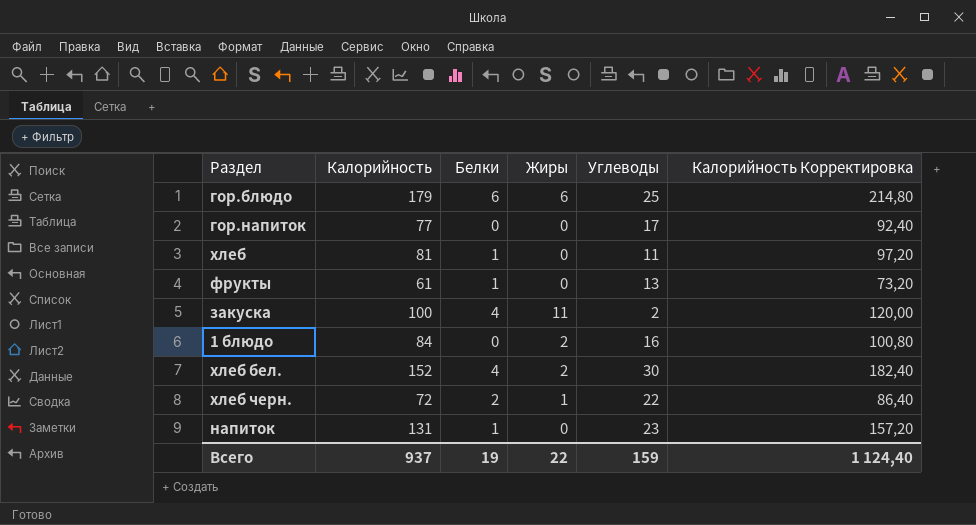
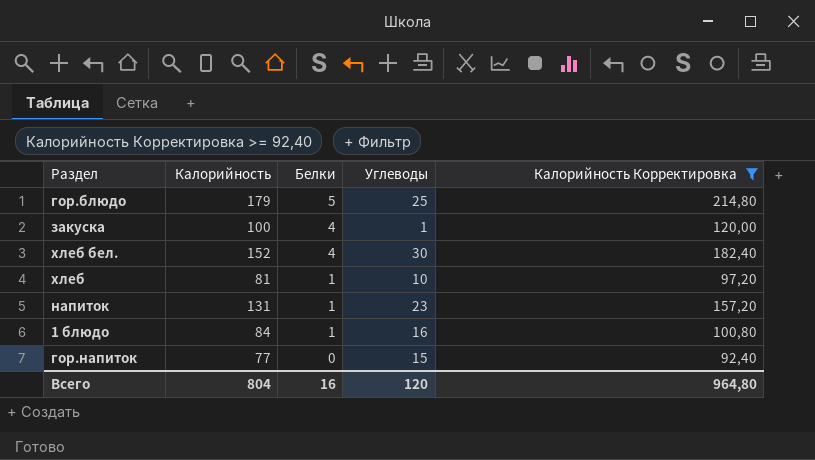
filter: none -> Калорийность Корректировка >= 92,40
row order: none -> Белки descending
column Жиры | position: 4 -> none
гор.блюдо | Белки: 6 -> 5
закуска | Углеводы: 2 -> 1
хлеб | Углеводы: 11 -> 10
1 блюдо | Белки: 0 -> 1
гор.напиток | Углеводы: 17 -> 15
Всего | Калорийность: 937 -> 804
Всего | Белки: 19 -> 16
Всего | Углеводы: 159 -> 120
Всего | Калорийность Корректировка: 1 124,40 -> 964,80

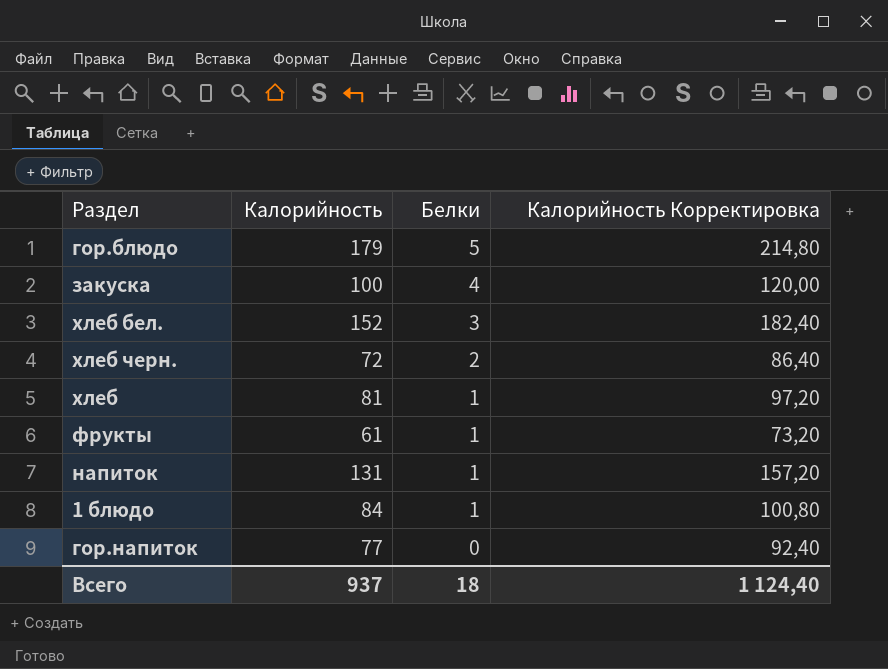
filter: Калорийность Корректировка >= 92,40 -> none
column Углеводы | position: 4 -> none
хлеб бел. | Белки: 4 -> 3
Всего | Калорийность: 804 -> 937
Всего | Белки: 16 -> 18
Всего | Калорийность Корректировка: 964,80 -> 1 124,40

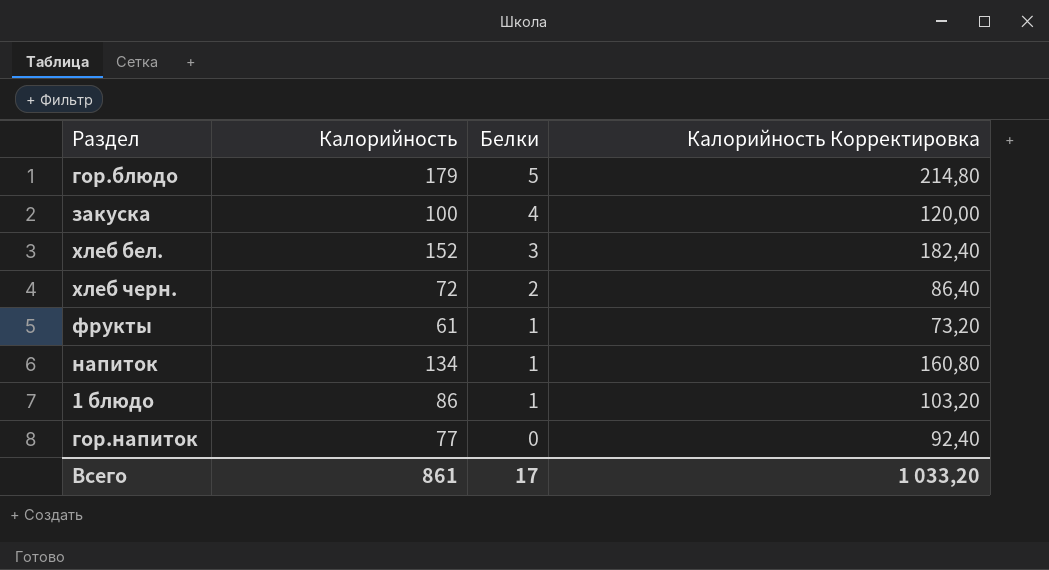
row хлеб: 81 | 1 | 97,20 -> none
напиток | Калорийность: 131 -> 134
напиток | Калорийность Корректировка: 157,20 -> 160,80
1 блюдо | Калорийность: 84 -> 86
1 блюдо | Калорийность Корректировка: 100,80 -> 103,20
Всего | Калорийность: 937 -> 861
Всего | Белки: 18 -> 17
Всего | Калорийность Корректировка: 1 124,40 -> 1 033,20

